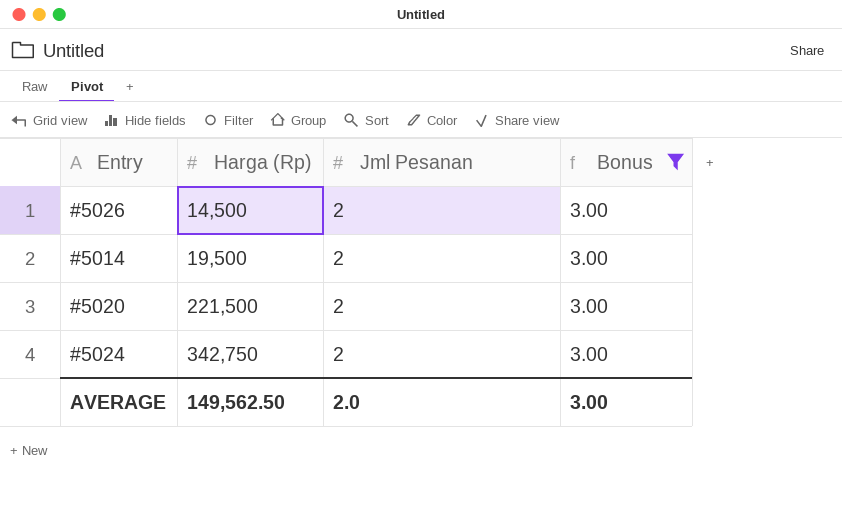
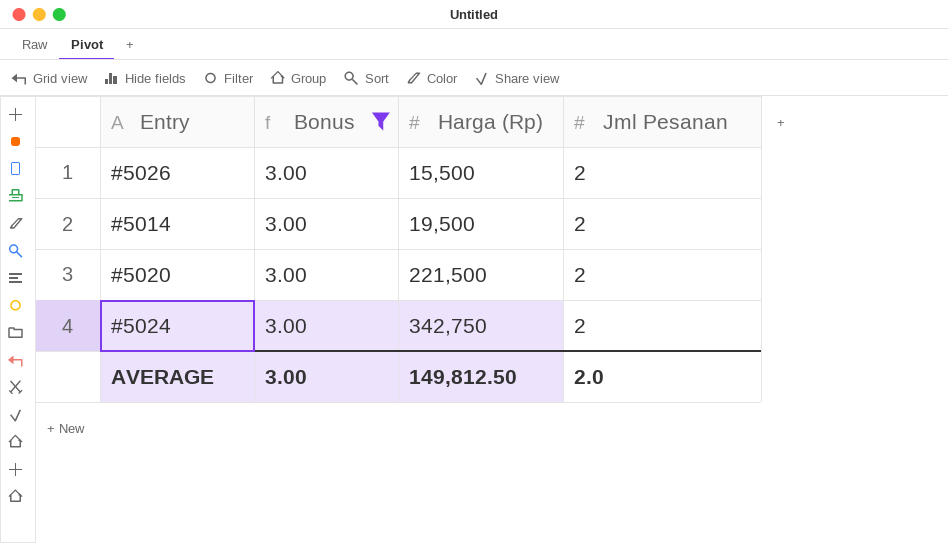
column Bonus | position: 4 -> 2
#5026 | Harga (Rp): 14,500 -> 15,500
AVERAGE | Harga (Rp): 149,562.50 -> 149,812.50

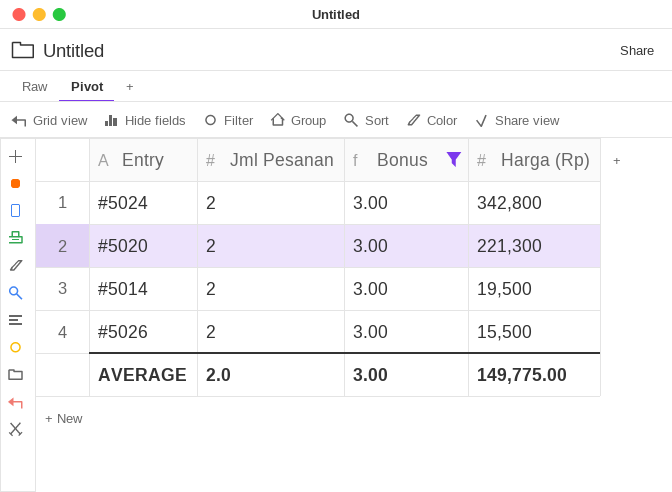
row order: Harga (Rp) ascending -> Harga (Rp) descending
column Jml Pesanan | position: 4 -> 2
#5024 | Harga (Rp): 342,750 -> 342,800
#5020 | Harga (Rp): 221,500 -> 221,300
AVERAGE | Harga (Rp): 149,812.50 -> 149,775.00

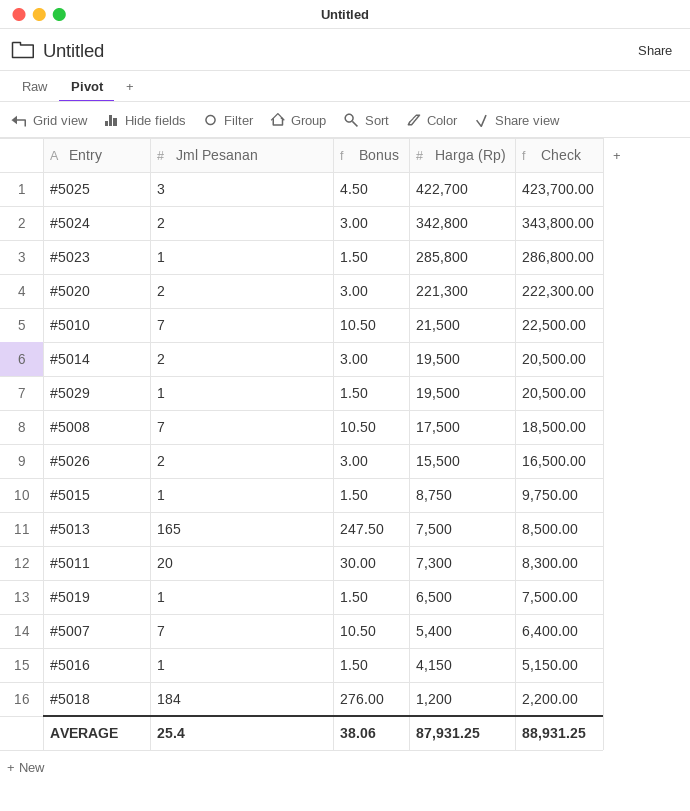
filter: Bonus = 3.00 -> none
column Check | formula: none -> [Harga (Rp)] + 1000
AVERAGE | Jml Pesanan: 2.0 -> 25.4
AVERAGE | Bonus: 3.00 -> 38.06
AVERAGE | Harga (Rp): 149,775.00 -> 87,931.25

